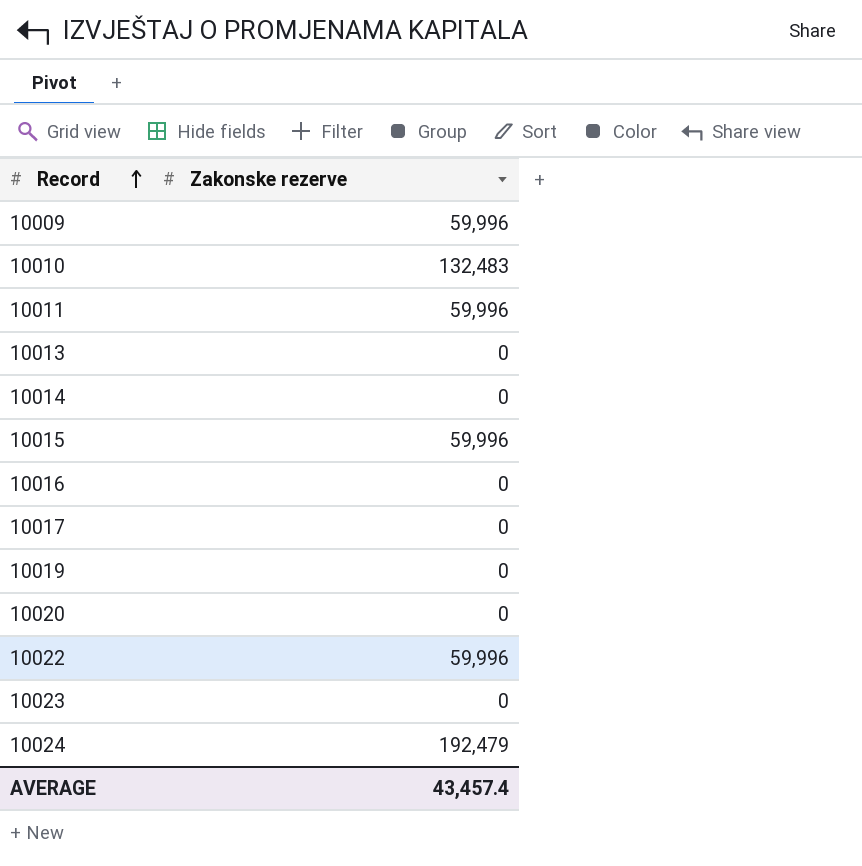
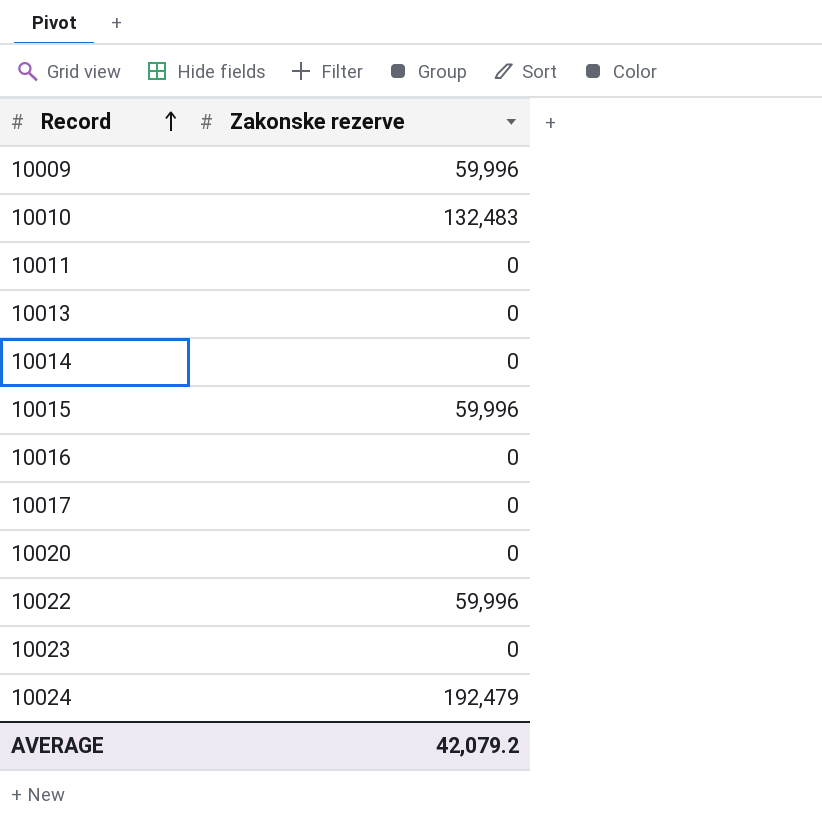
row 10019: 0 -> none
10011 | Zakonske rezerve: 59,996 -> 0
AVERAGE | Zakonske rezerve: 43,457.4 -> 42,079.2

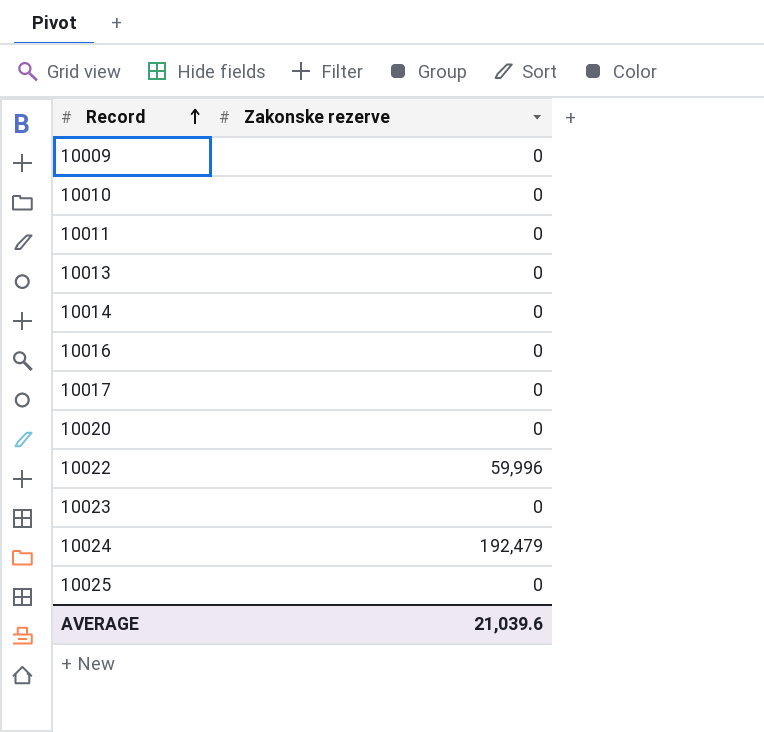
row 10015: 59,996 -> none
10009 | Zakonske rezerve: 59,996 -> 0
10010 | Zakonske rezerve: 132,483 -> 0
row 10025: none -> 0
AVERAGE | Zakonske rezerve: 42,079.2 -> 21,039.6

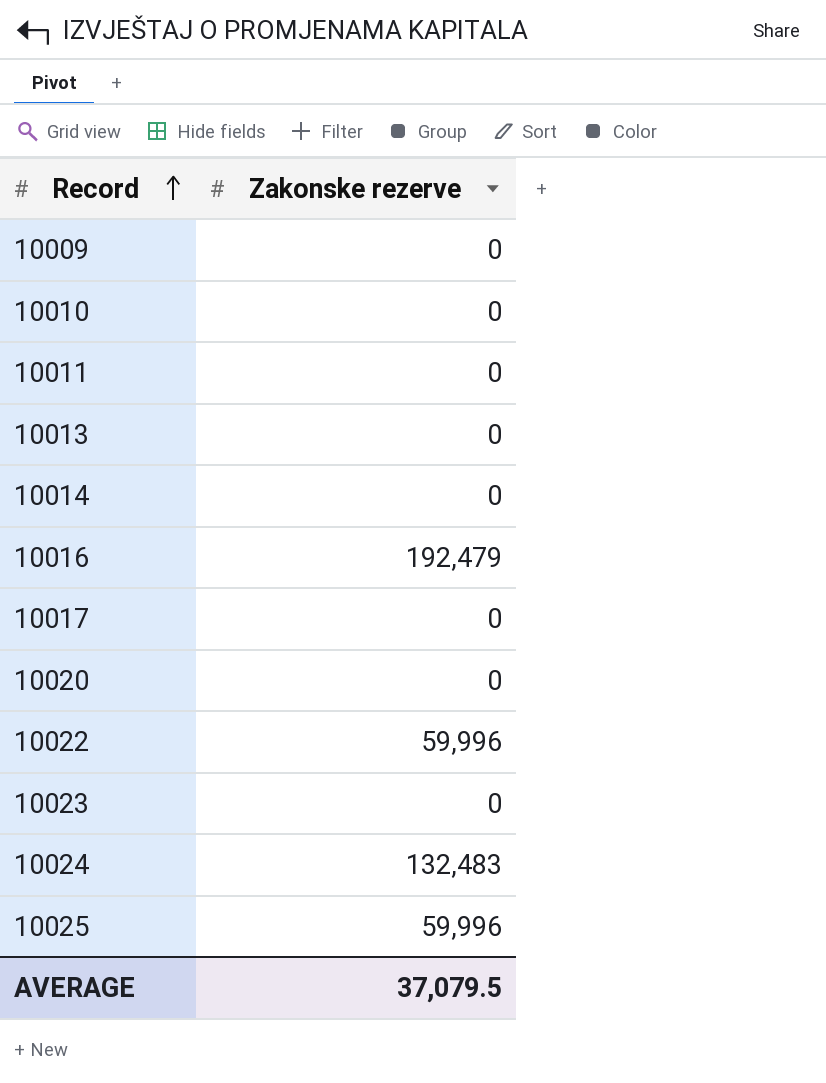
10016 | Zakonske rezerve: 0 -> 192,479
10024 | Zakonske rezerve: 192,479 -> 132,483
10025 | Zakonske rezerve: 0 -> 59,996
AVERAGE | Zakonske rezerve: 21,039.6 -> 37,079.5

